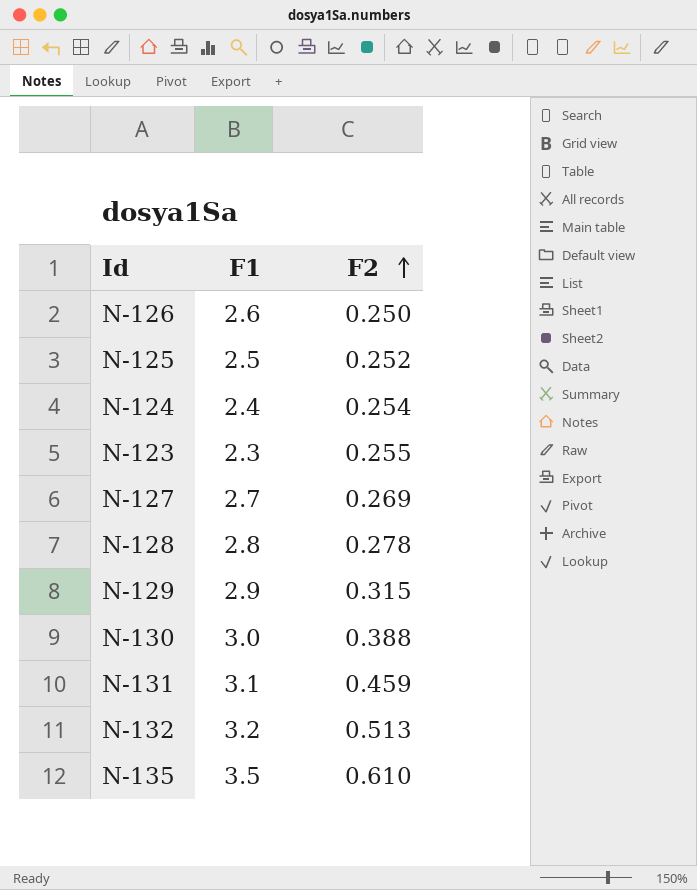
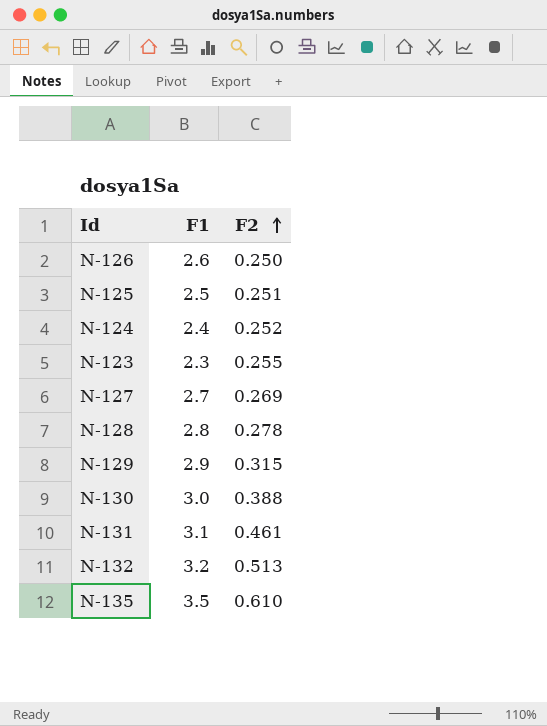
N-125 | F2: 0.252 -> 0.251
N-124 | F2: 0.254 -> 0.252
N-131 | F2: 0.459 -> 0.461

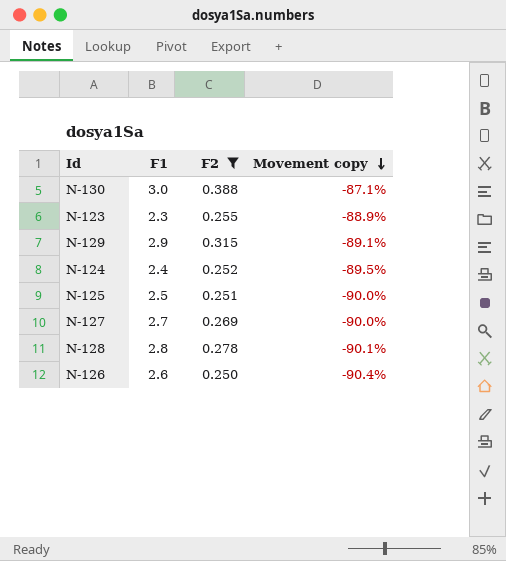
filter: none -> F2 <= 0.388
row order: F2 ascending -> Movement copy descending
column Movement copy | formula: none -> ([F2] - [F1]) / [F1]

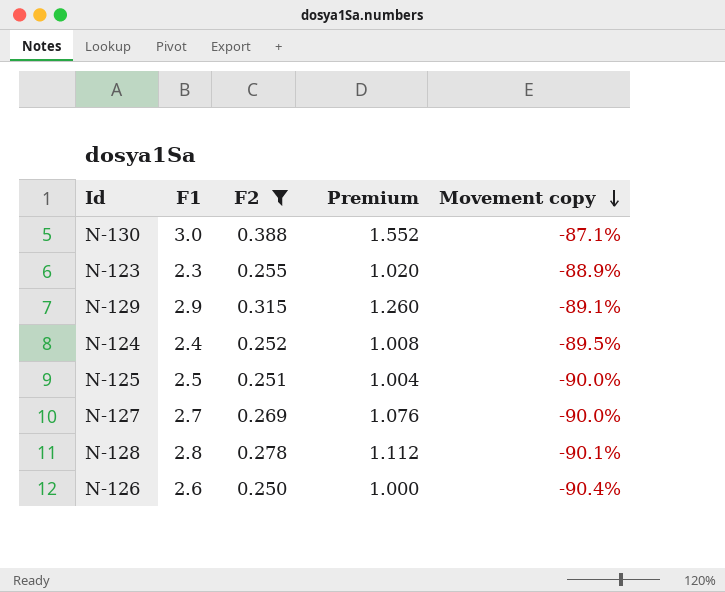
column Premium | formula: none -> [F2] * 4

